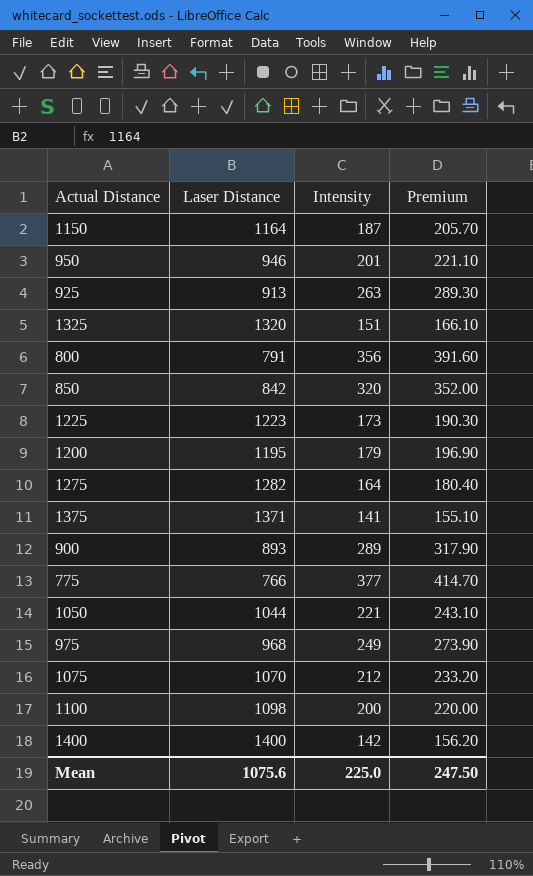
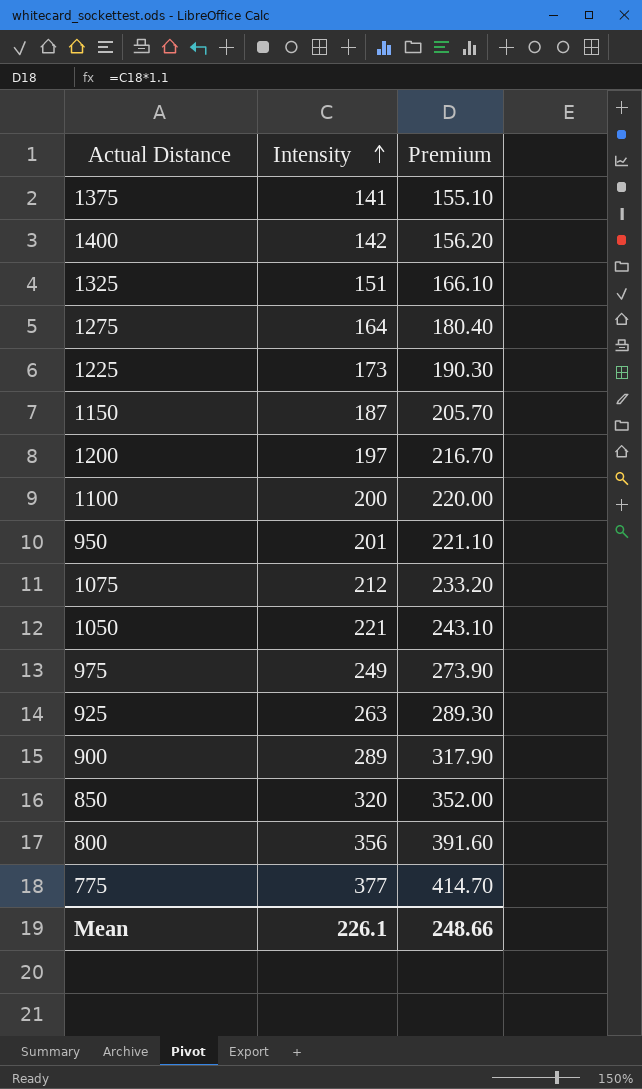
row order: none -> Intensity ascending
column Laser Distance | position: 2 -> none
1200 | Intensity: 179 -> 197
1200 | Premium: 196.90 -> 216.70
Mean | Intensity: 225.0 -> 226.1
Mean | Premium: 247.50 -> 248.66

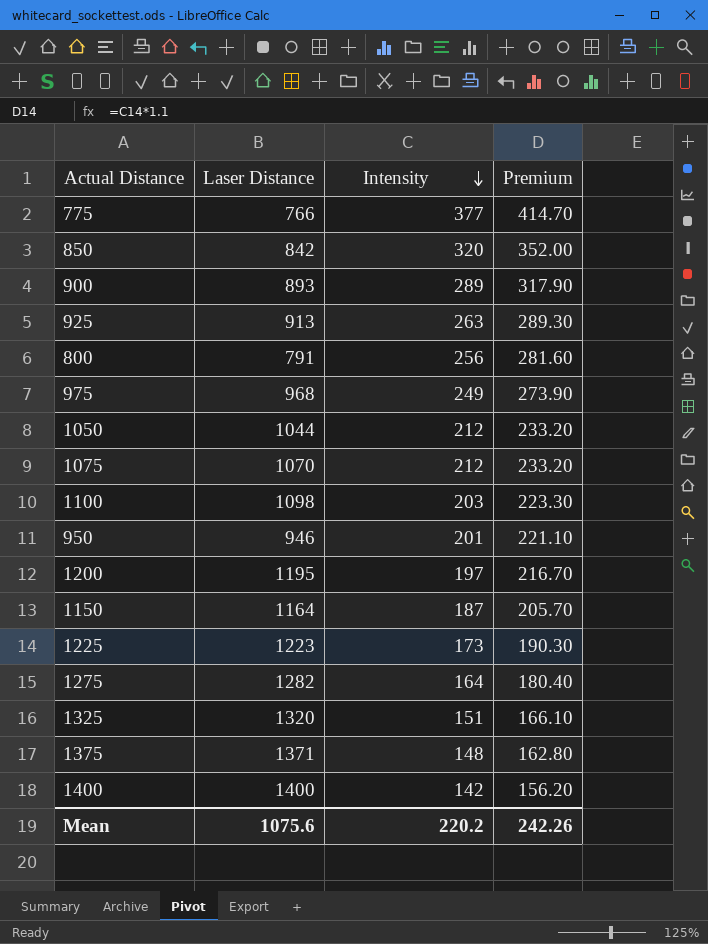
row order: Intensity ascending -> Intensity descending
column Laser Distance | position: none -> 2
800 | Intensity: 356 -> 256
800 | Premium: 391.60 -> 281.60
1050 | Intensity: 221 -> 212
1050 | Premium: 243.10 -> 233.20
1100 | Intensity: 200 -> 203
1100 | Premium: 220.00 -> 223.30
1375 | Intensity: 141 -> 148
1375 | Premium: 155.10 -> 162.80
Mean | Intensity: 226.1 -> 220.2
Mean | Premium: 248.66 -> 242.26

